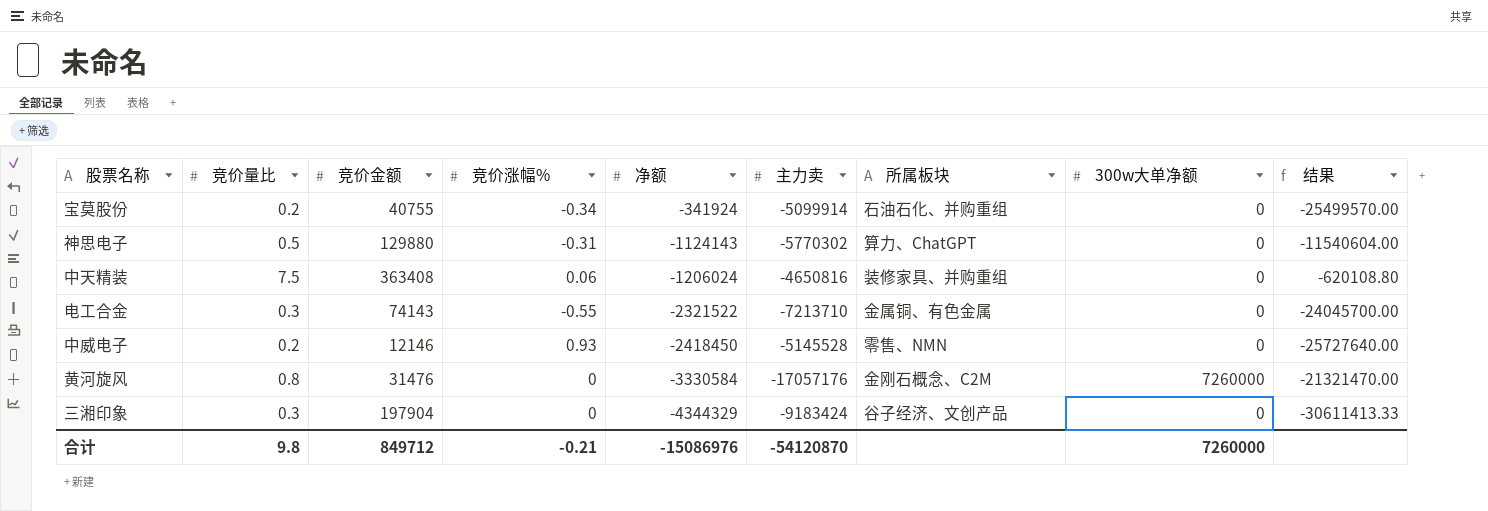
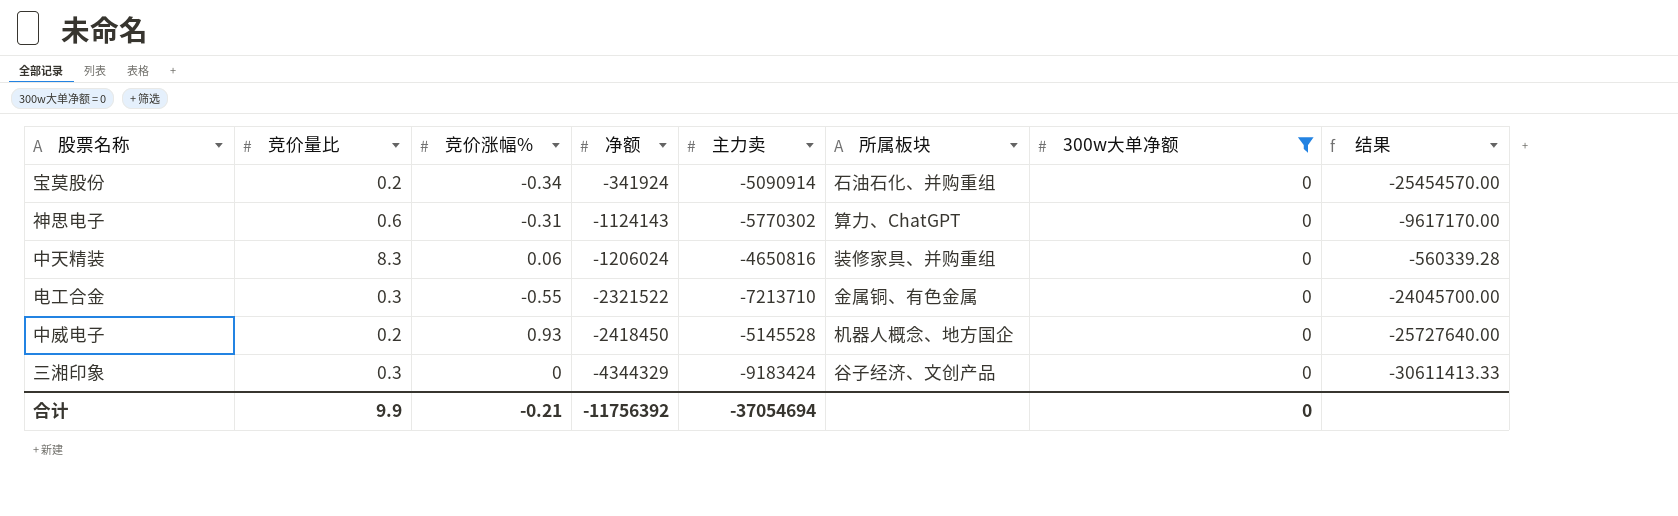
filter: none -> 300w大单净额 = 0
column 竞价金额 | position: 3 -> none
宝莫股份 | 主力卖: -5099914 -> -5090914
宝莫股份 | 结果: -25499570.00 -> -25454570.00
神思电子 | 竞价量比: 0.5 -> 0.6
神思电子 | 结果: -11540604.00 -> -9617170.00
中天精装 | 竞价量比: 7.5 -> 8.3
中天精装 | 结果: -620108.80 -> -560339.28
中威电子 | 所属板块: 零售、NMN -> 机器人概念、地方国企
合计 | 竞价量比: 9.8 -> 9.9
合计 | 净额: -15086976 -> -11756392
合计 | 主力卖: -54120870 -> -37054694
合计 | 300w大单净额: 7260000 -> 0

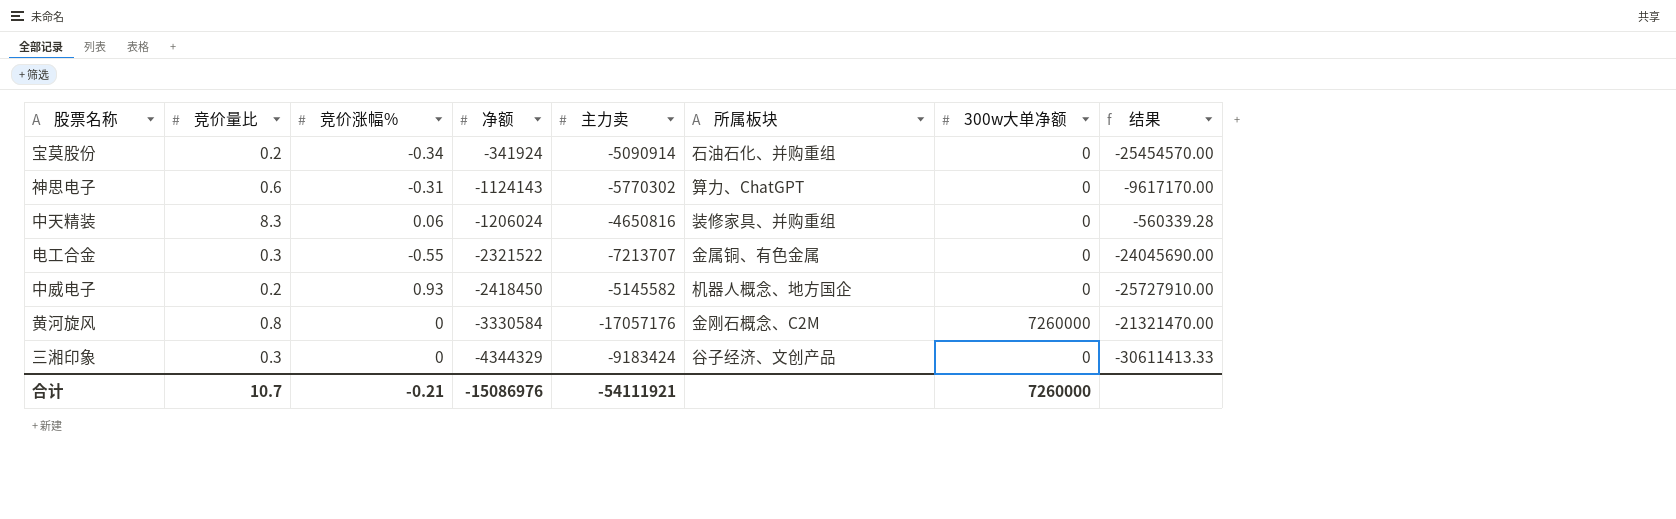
filter: 300w大单净额 = 0 -> none
电工合金 | 主力卖: -7213710 -> -7213707
电工合金 | 结果: -24045700.00 -> -24045690.00
中威电子 | 主力卖: -5145528 -> -5145582
中威电子 | 结果: -25727640.00 -> -25727910.00
合计 | 竞价量比: 9.9 -> 10.7
合计 | 净额: -11756392 -> -15086976
合计 | 主力卖: -37054694 -> -54111921
合计 | 300w大单净额: 0 -> 7260000

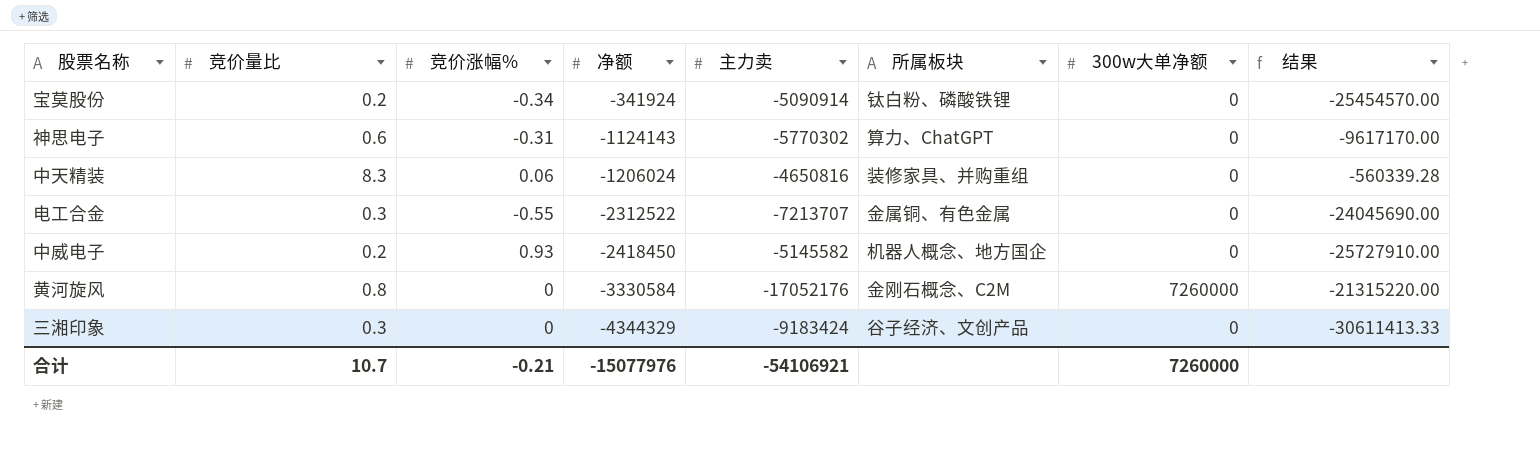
宝莫股份 | 所属板块: 石油石化、并购重组 -> 钛白粉、磷酸铁锂
电工合金 | 净额: -2321522 -> -2312522
黄河旋风 | 主力卖: -17057176 -> -17052176
黄河旋风 | 结果: -21321470.00 -> -21315220.00
合计 | 净额: -15086976 -> -15077976
合计 | 主力卖: -54111921 -> -54106921

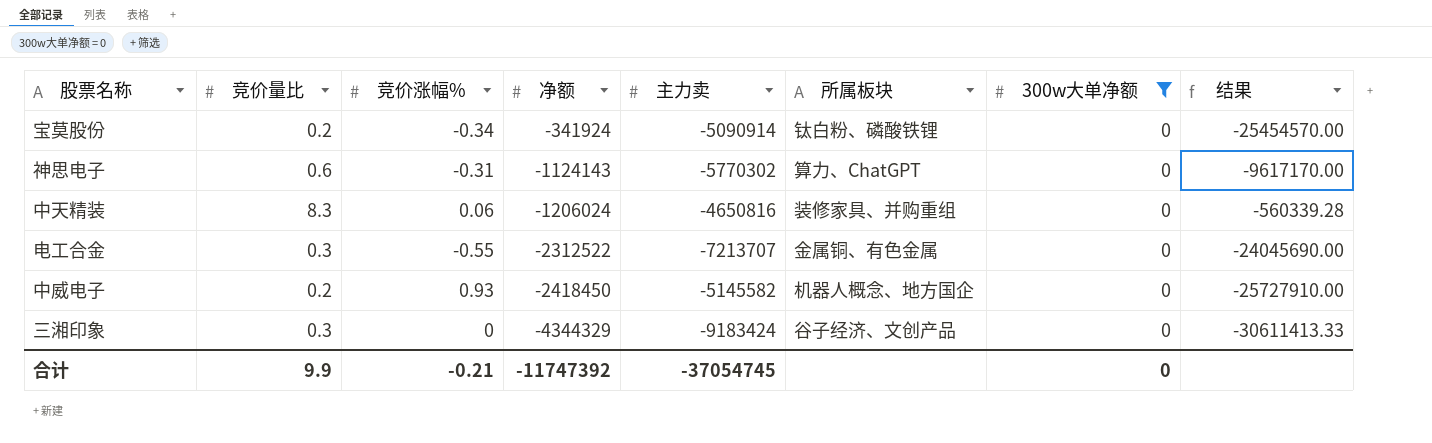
filter: none -> 300w大单净额 = 0
合计 | 竞价量比: 10.7 -> 9.9
合计 | 净额: -15077976 -> -11747392
合计 | 主力卖: -54106921 -> -37054745
合计 | 300w大单净额: 7260000 -> 0

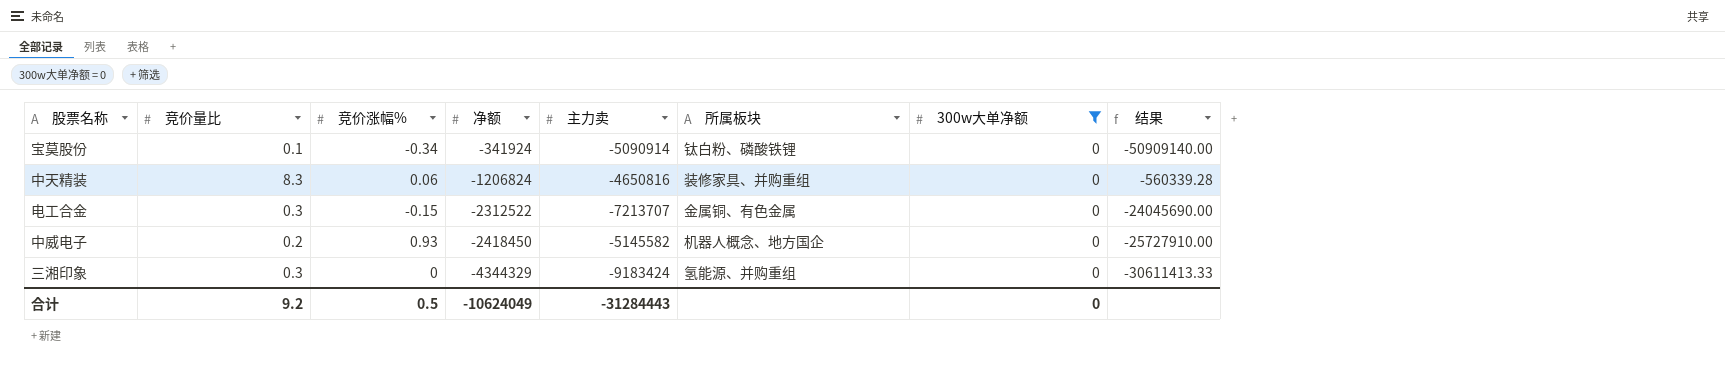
row 神思电子: 0.6 | -0.31 | -1124143 | -5770302 | 算力、ChatGPT | 0 | -9617170.00 -> none
宝莫股份 | 竞价量比: 0.2 -> 0.1
宝莫股份 | 结果: -25454570.00 -> -50909140.00
中天精装 | 净额: -1206024 -> -1206824
电工合金 | 竞价涨幅%: -0.55 -> -0.15
三湘印象 | 所属板块: 谷子经济、文创产品 -> 氢能源、并购重组
合计 | 竞价量比: 9.9 -> 9.2
合计 | 竞价涨幅%: -0.21 -> 0.5
合计 | 净额: -11747392 -> -10624049
合计 | 主力卖: -37054745 -> -31284443

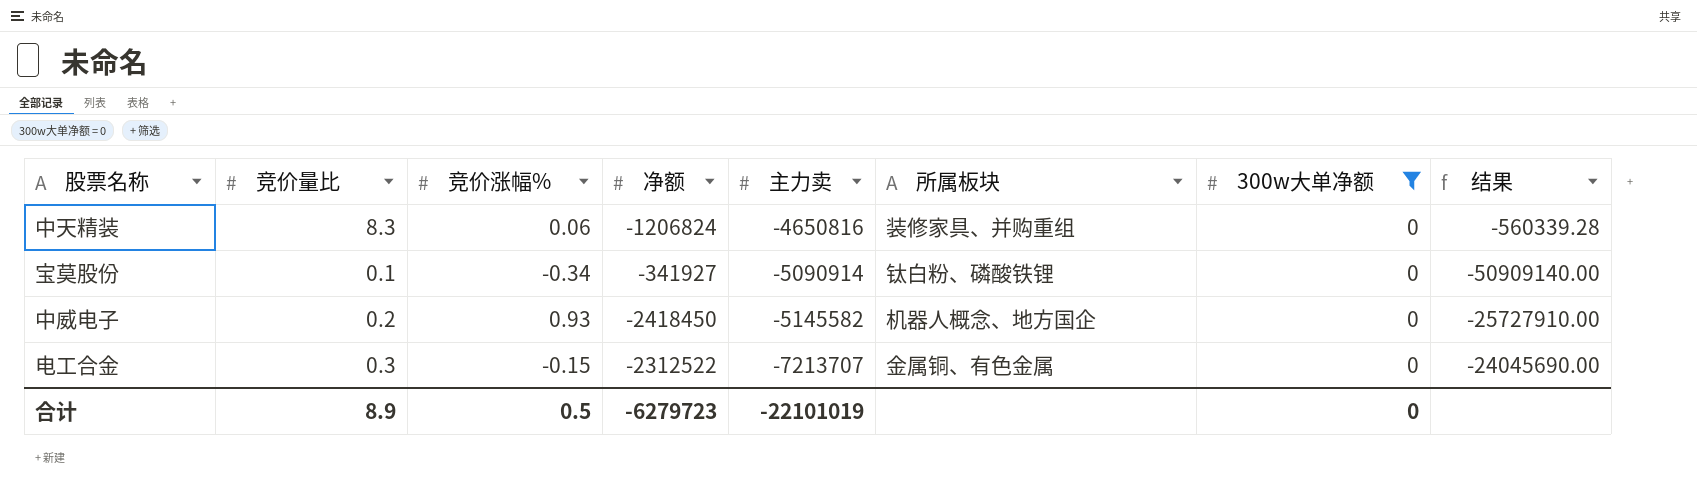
row order: 净额 descending -> 主力卖 descending
row 三湘印象: 0.3 | 0 | -4344329 | -9183424 | 氢能源、并购重组 | 0 | -30611413.33 -> none
宝莫股份 | 净额: -341924 -> -341927
合计 | 竞价量比: 9.2 -> 8.9
合计 | 净额: -10624049 -> -6279723
合计 | 主力卖: -31284443 -> -22101019

